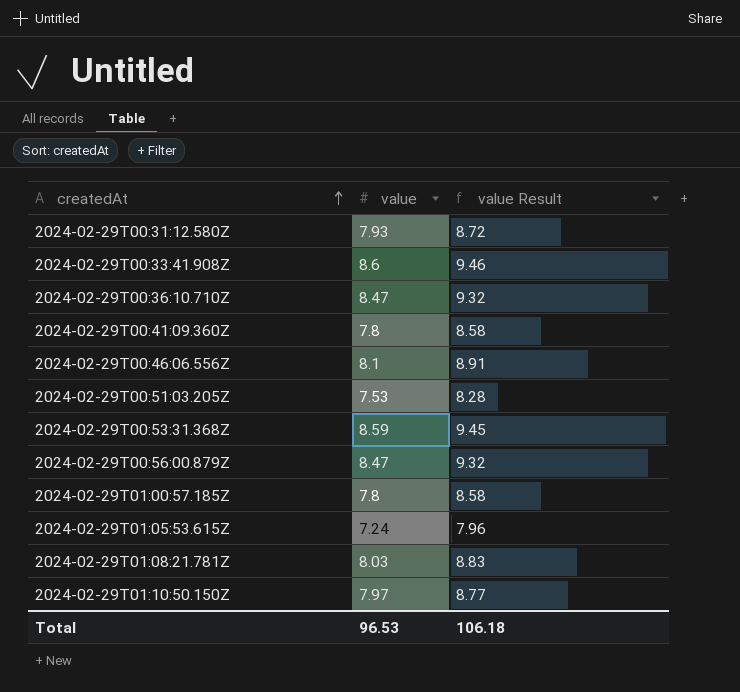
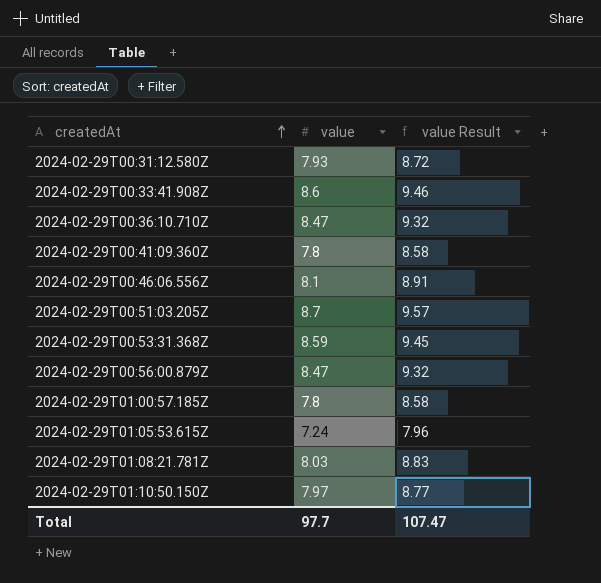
2024-02-29T00:51:03.205Z | value: 7.53 -> 8.7
2024-02-29T00:51:03.205Z | value Result: 8.28 -> 9.57
Total | value: 96.53 -> 97.7
Total | value Result: 106.18 -> 107.47

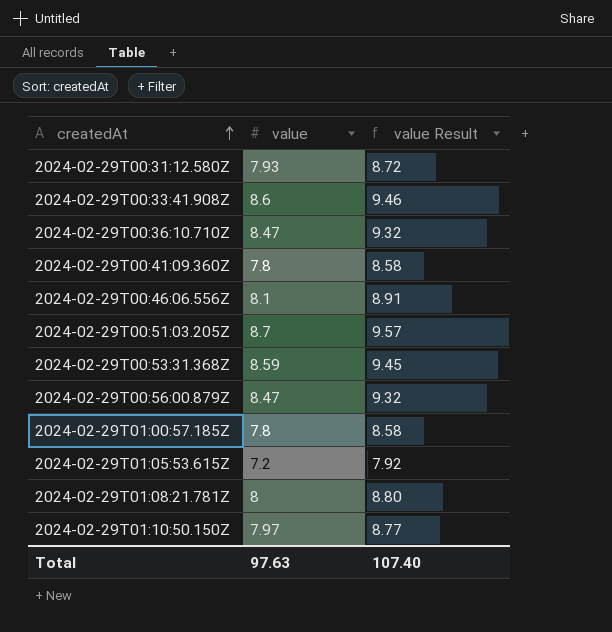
2024-02-29T01:05:53.615Z | value: 7.24 -> 7.2
2024-02-29T01:05:53.615Z | value Result: 7.96 -> 7.92
2024-02-29T01:08:21.781Z | value: 8.03 -> 8
2024-02-29T01:08:21.781Z | value Result: 8.83 -> 8.80
Total | value: 97.7 -> 97.63
Total | value Result: 107.47 -> 107.40

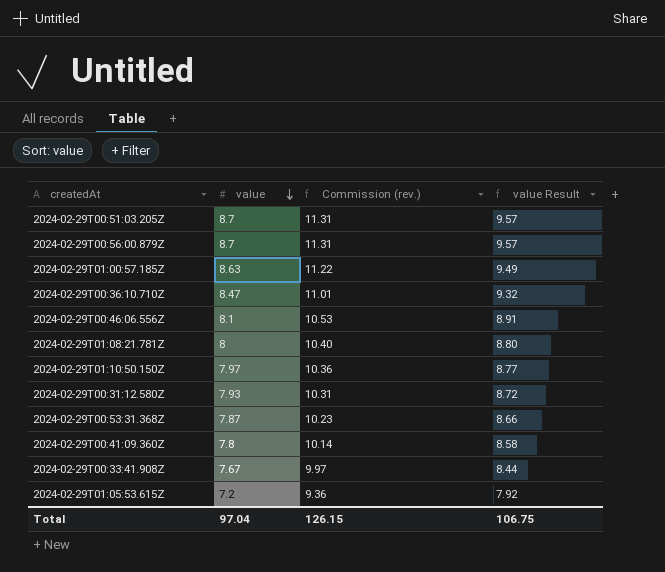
row order: createdAt ascending -> value descending
column Commission (rev.) | formula: none -> [value] * 1.3
2024-02-29T00:56:00.879Z | value: 8.47 -> 8.7
2024-02-29T00:56:00.879Z | value Result: 9.32 -> 9.57
2024-02-29T01:00:57.185Z | value: 7.8 -> 8.63
2024-02-29T01:00:57.185Z | value Result: 8.58 -> 9.49
2024-02-29T00:53:31.368Z | value: 8.59 -> 7.87
2024-02-29T00:53:31.368Z | value Result: 9.45 -> 8.66
2024-02-29T00:33:41.908Z | value: 8.6 -> 7.67
2024-02-29T00:33:41.908Z | value Result: 9.46 -> 8.44
Total | value: 97.63 -> 97.04
Total | value Result: 107.40 -> 106.75

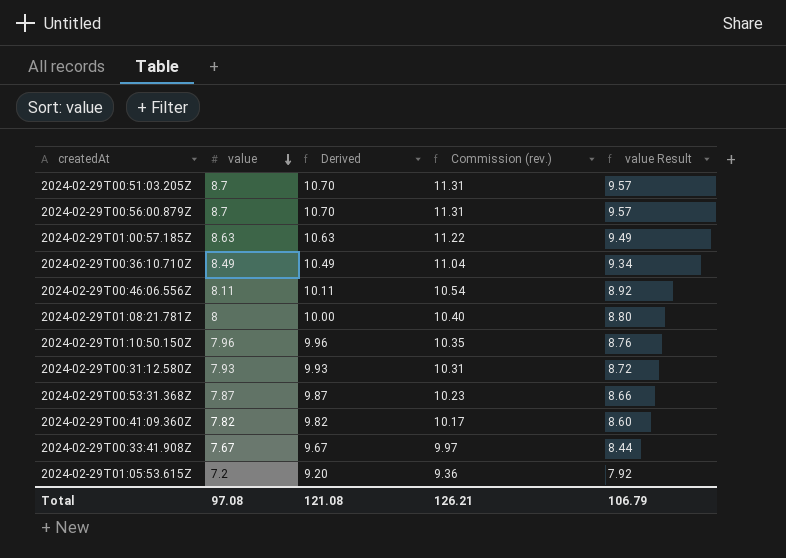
column Derived | formula: none -> [value] + 2
2024-02-29T00:36:10.710Z | value: 8.47 -> 8.49
2024-02-29T00:36:10.710Z | Commission (rev.): 11.01 -> 11.04
2024-02-29T00:36:10.710Z | value Result: 9.32 -> 9.34
2024-02-29T00:46:06.556Z | value: 8.1 -> 8.11
2024-02-29T00:46:06.556Z | Commission (rev.): 10.53 -> 10.54
2024-02-29T00:46:06.556Z | value Result: 8.91 -> 8.92
2024-02-29T01:10:50.150Z | value: 7.97 -> 7.96
2024-02-29T01:10:50.150Z | Commission (rev.): 10.36 -> 10.35
2024-02-29T01:10:50.150Z | value Result: 8.77 -> 8.76
2024-02-29T00:41:09.360Z | value: 7.8 -> 7.82
2024-02-29T00:41:09.360Z | Commission (rev.): 10.14 -> 10.17
2024-02-29T00:41:09.360Z | value Result: 8.58 -> 8.60
Total | value: 97.04 -> 97.08
Total | Commission (rev.): 126.15 -> 126.21
Total | value Result: 106.75 -> 106.79

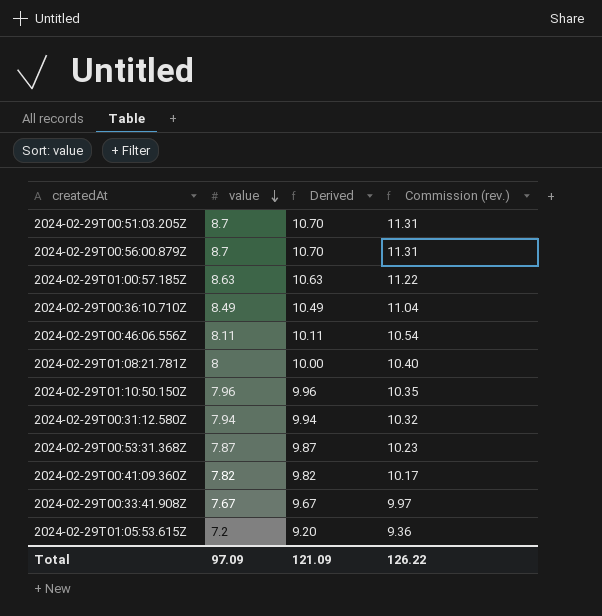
column value Result | formula: [value] * 1.1 -> none
2024-02-29T00:31:12.580Z | value: 7.93 -> 7.94
2024-02-29T00:31:12.580Z | Derived: 9.93 -> 9.94
2024-02-29T00:31:12.580Z | Commission (rev.): 10.31 -> 10.32
Total | value: 97.08 -> 97.09
Total | Derived: 121.08 -> 121.09
Total | Commission (rev.): 126.21 -> 126.22

